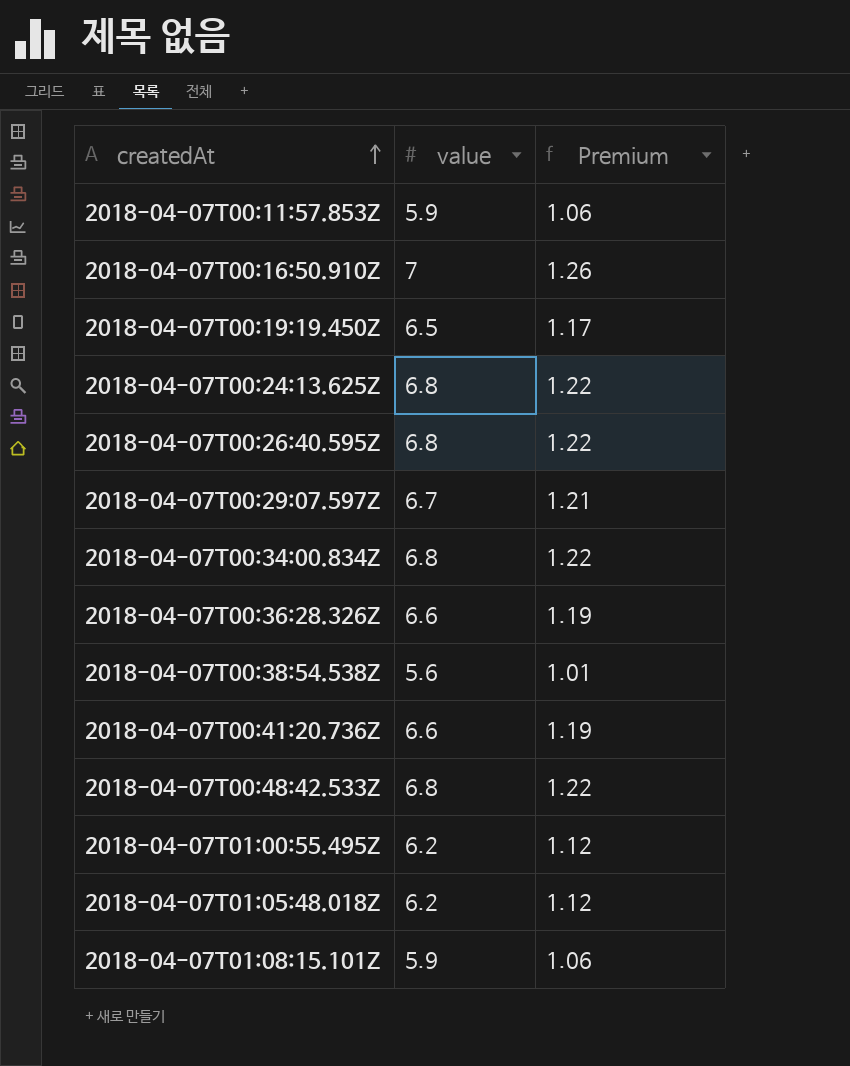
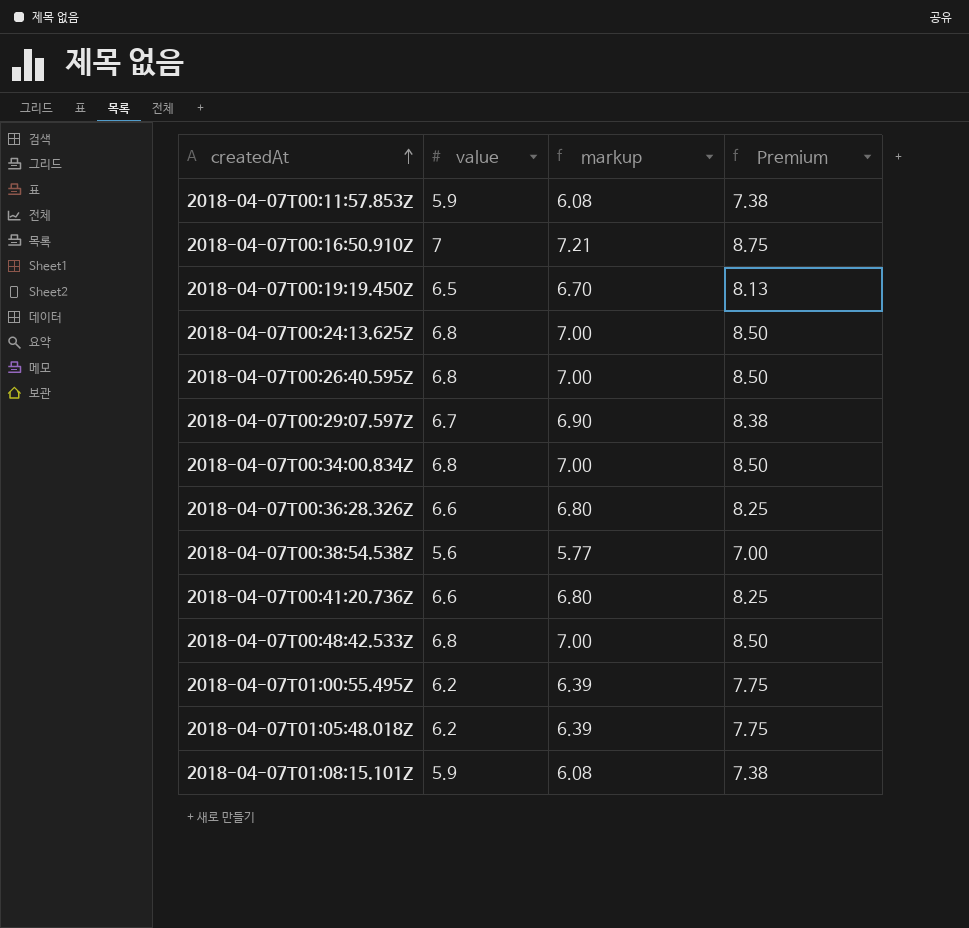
column markup | formula: none -> [value] * 1.03
column Premium | formula: [value] * 0.18 -> [value] * 1.25

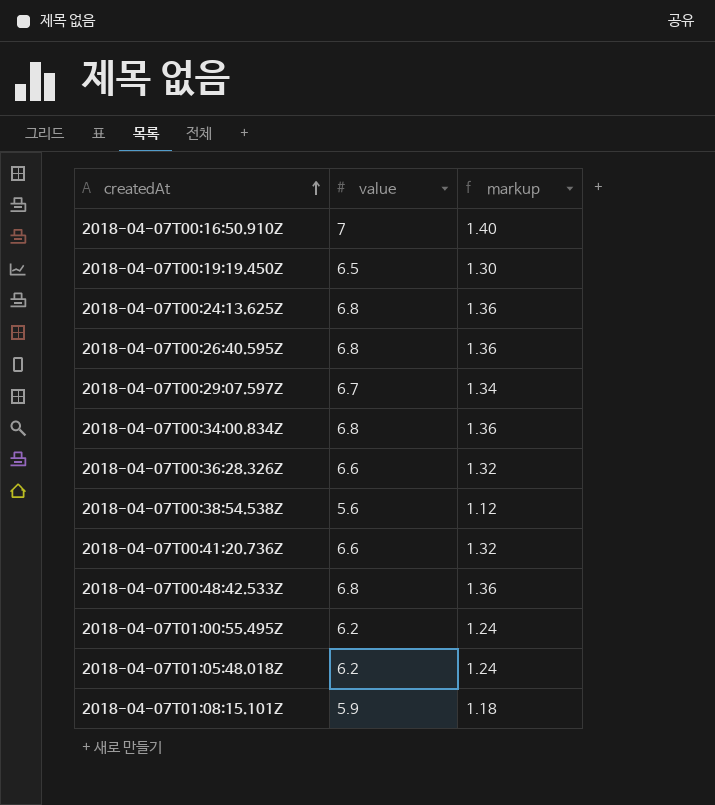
column Premium | formula: [value] * 1.25 -> none
column markup | formula: [value] * 1.03 -> [value] * 0.2
row 2018-04-07T00:11:57.853Z: 5.9 | 6.08 | 7.38 -> none

